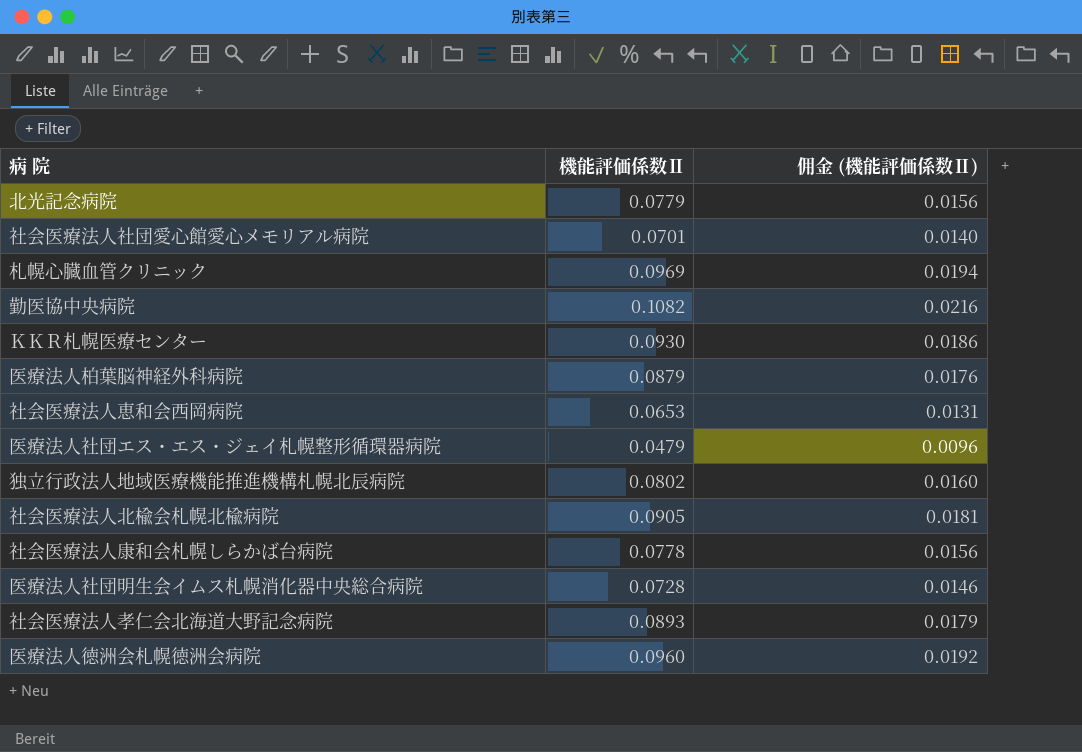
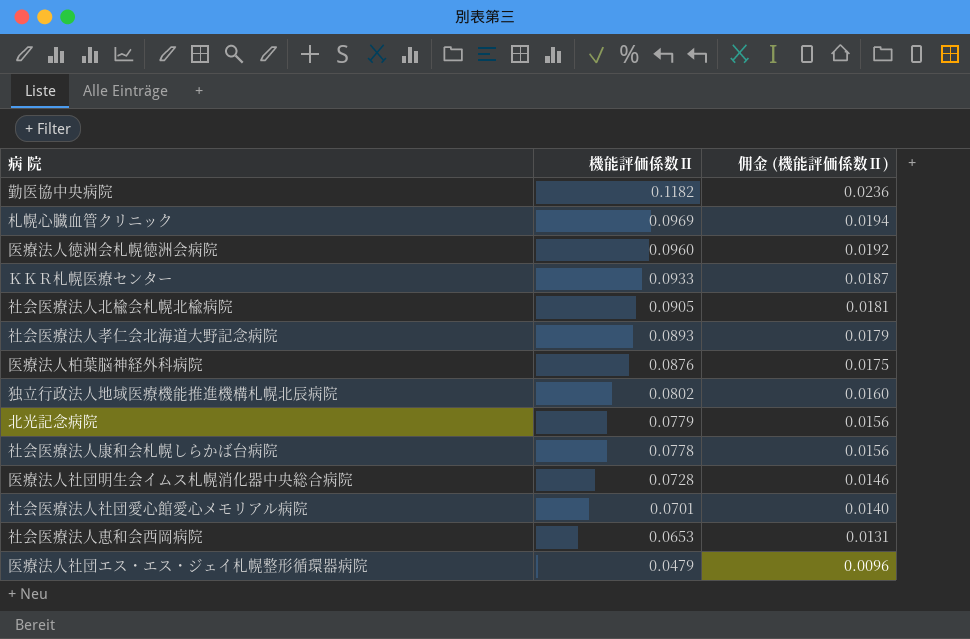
row order: none -> 機能評価係数Ⅱ descending
勤医協中央病院 | 機能評価係数Ⅱ: 0.1082 -> 0.1182
勤医協中央病院 | 佣金 (機能評価係数Ⅱ): 0.0216 -> 0.0236
ＫＫＲ札幌医療センター | 機能評価係数Ⅱ: 0.0930 -> 0.0933
ＫＫＲ札幌医療センター | 佣金 (機能評価係数Ⅱ): 0.0186 -> 0.0187
医療法人柏葉脳神経外科病院 | 機能評価係数Ⅱ: 0.0879 -> 0.0876
医療法人柏葉脳神経外科病院 | 佣金 (機能評価係数Ⅱ): 0.0176 -> 0.0175

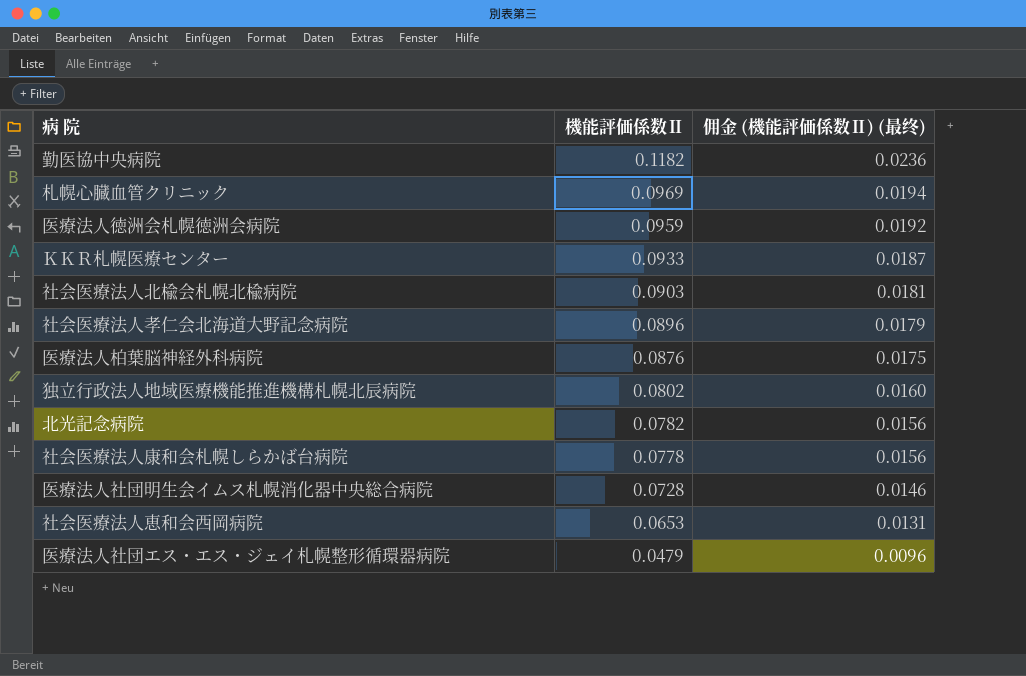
column name: 佣金 (機能評価係数Ⅱ) -> 佣金 (機能評価係数Ⅱ) (最终)
row 社会医療法人社団愛心館愛心メモリアル病院: 0.0701 | 0.0140 -> none
医療法人徳洲会札幌徳洲会病院 | 機能評価係数Ⅱ: 0.0960 -> 0.0959
社会医療法人北楡会札幌北楡病院 | 機能評価係数Ⅱ: 0.0905 -> 0.0903
社会医療法人孝仁会北海道大野記念病院 | 機能評価係数Ⅱ: 0.0893 -> 0.0896
北光記念病院 | 機能評価係数Ⅱ: 0.0779 -> 0.0782

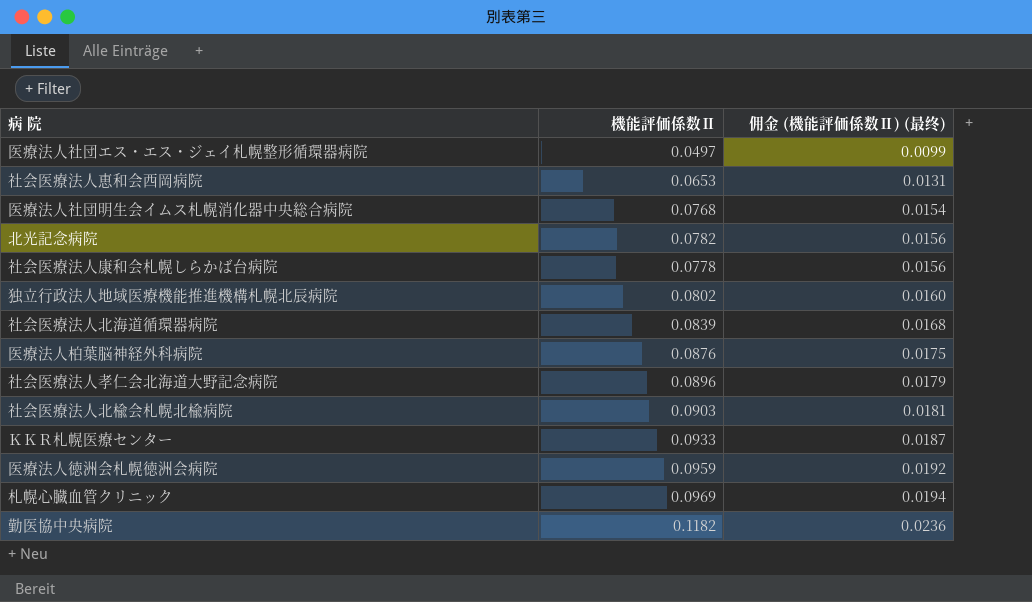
row order: 機能評価係数Ⅱ descending -> 佣金 (機能評価係数Ⅱ) (最终) ascending
医療法人社団エス・エス・ジェイ札幌整形循環器病院 | 機能評価係数Ⅱ: 0.0479 -> 0.0497
医療法人社団エス・エス・ジェイ札幌整形循環器病院 | 佣金 (機能評価係数Ⅱ) (最终): 0.0096 -> 0.0099
医療法人社団明生会イムス札幌消化器中央総合病院 | 機能評価係数Ⅱ: 0.0728 -> 0.0768
医療法人社団明生会イムス札幌消化器中央総合病院 | 佣金 (機能評価係数Ⅱ) (最终): 0.0146 -> 0.0154
row 社会医療法人北海道循環器病院: none -> 0.0839 | 0.0168

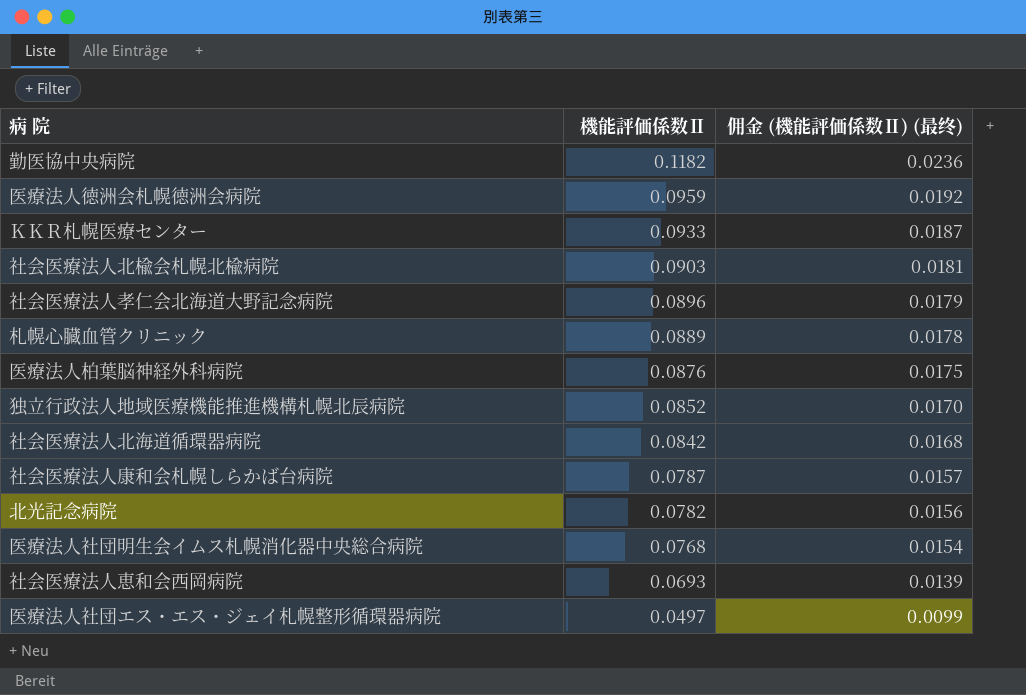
row order: 佣金 (機能評価係数Ⅱ) (最终) ascending -> 機能評価係数Ⅱ descending
札幌心臓血管クリニック | 機能評価係数Ⅱ: 0.0969 -> 0.0889
札幌心臓血管クリニック | 佣金 (機能評価係数Ⅱ) (最终): 0.0194 -> 0.0178
独立行政法人地域医療機能推進機構札幌北辰病院 | 機能評価係数Ⅱ: 0.0802 -> 0.0852
独立行政法人地域医療機能推進機構札幌北辰病院 | 佣金 (機能評価係数Ⅱ) (最终): 0.0160 -> 0.0170
社会医療法人北海道循環器病院 | 機能評価係数Ⅱ: 0.0839 -> 0.0842
社会医療法人康和会札幌しらかば台病院 | 機能評価係数Ⅱ: 0.0778 -> 0.0787
社会医療法人康和会札幌しらかば台病院 | 佣金 (機能評価係数Ⅱ) (最终): 0.0156 -> 0.0157
社会医療法人恵和会西岡病院 | 機能評価係数Ⅱ: 0.0653 -> 0.0693
社会医療法人恵和会西岡病院 | 佣金 (機能評価係数Ⅱ) (最终): 0.0131 -> 0.0139

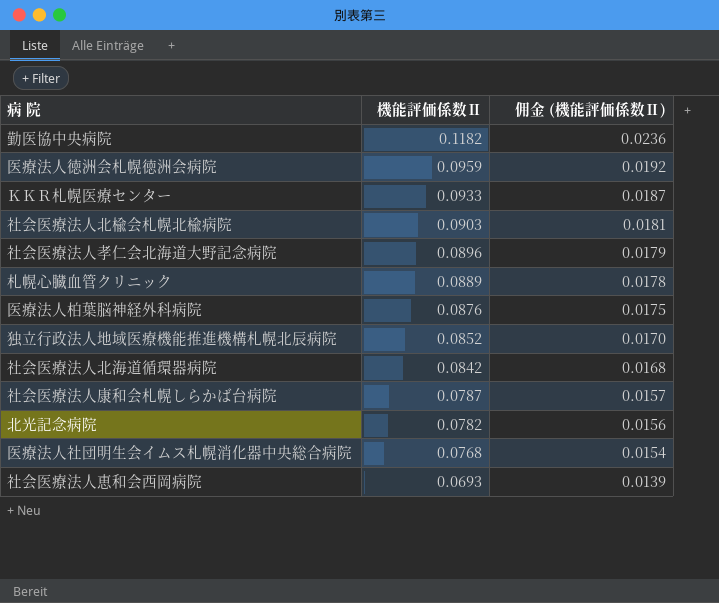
column name: 佣金 (機能評価係数Ⅱ) (最终) -> 佣金 (機能評価係数Ⅱ)
row 医療法人社団エス・エス・ジェイ札幌整形循環器病院: 0.0497 | 0.0099 -> none

